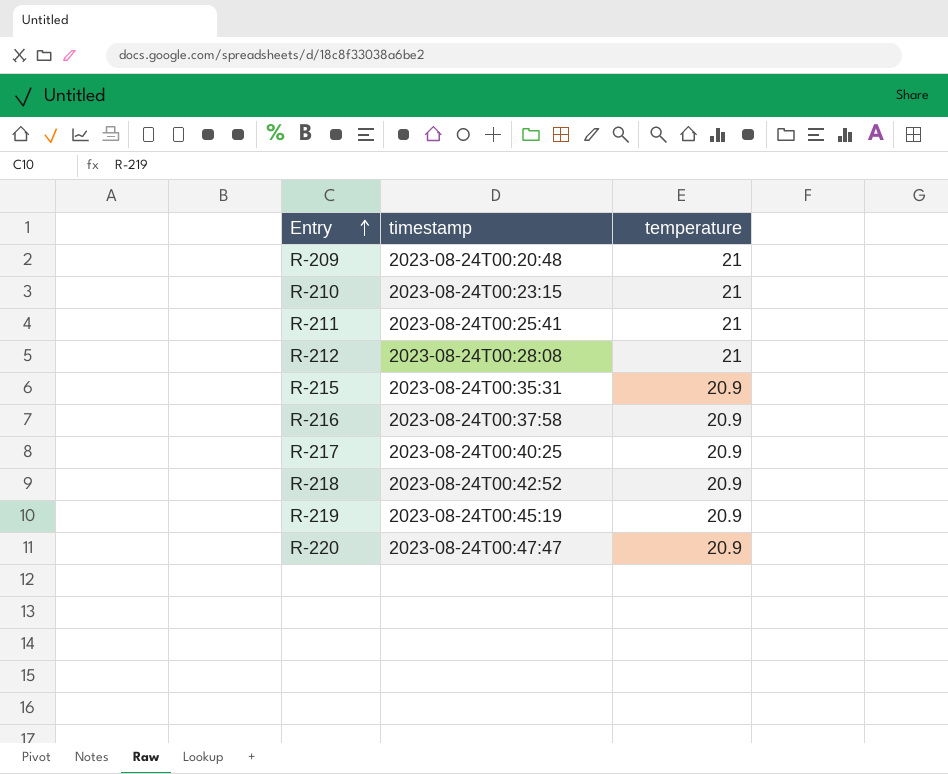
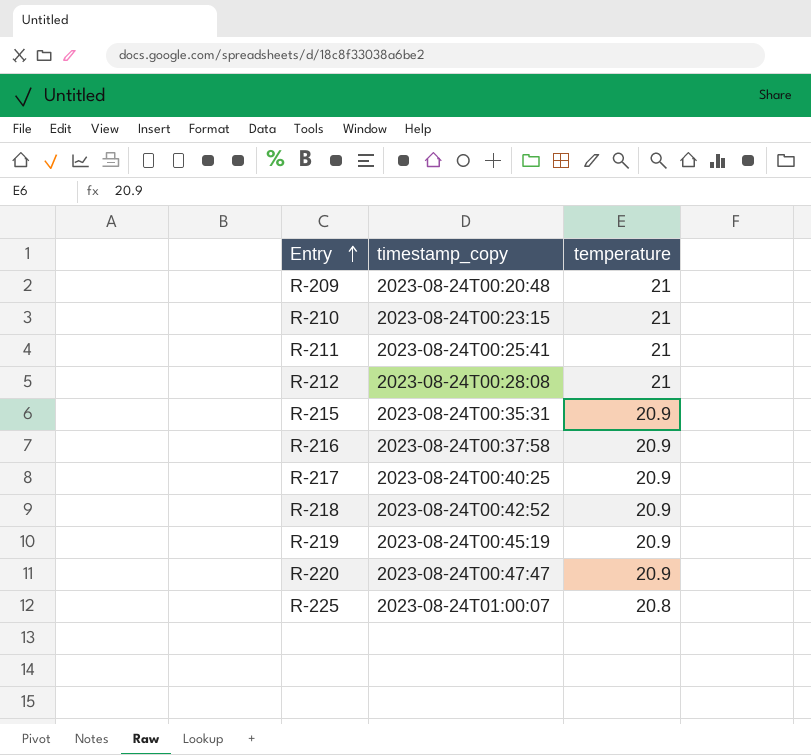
column name: timestamp -> timestamp_copy
row R-225: none -> 2023-08-24T01:00:07 | 20.8

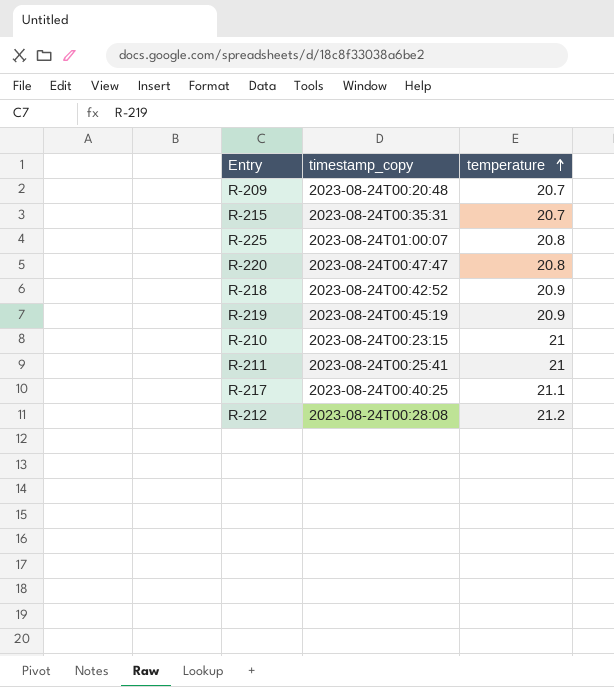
row order: Entry ascending -> temperature ascending
row R-216: 2023-08-24T00:37:58 | 20.9 -> none
R-209 | temperature: 21 -> 20.7
R-215 | temperature: 20.9 -> 20.7
R-220 | temperature: 20.9 -> 20.8
R-217 | temperature: 20.9 -> 21.1
R-212 | temperature: 21 -> 21.2

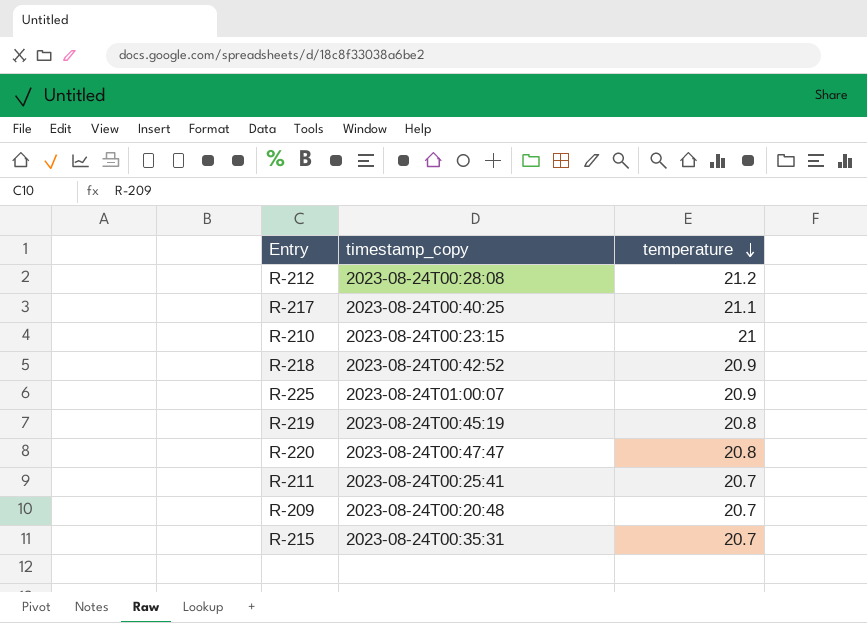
row order: temperature ascending -> temperature descending
R-225 | temperature: 20.8 -> 20.9
R-219 | temperature: 20.9 -> 20.8
R-211 | temperature: 21 -> 20.7

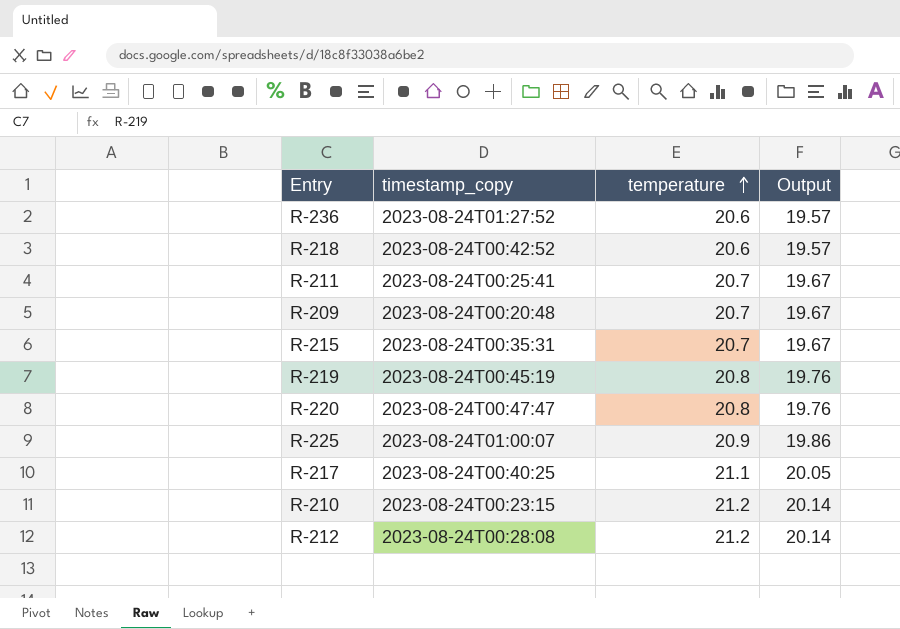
row order: temperature descending -> temperature ascending
column Output | formula: none -> [temperature] * 0.95
row R-236: none -> 2023-08-24T01:27:52 | 20.6 | 19.57
R-218 | temperature: 20.9 -> 20.6
R-210 | temperature: 21 -> 21.2

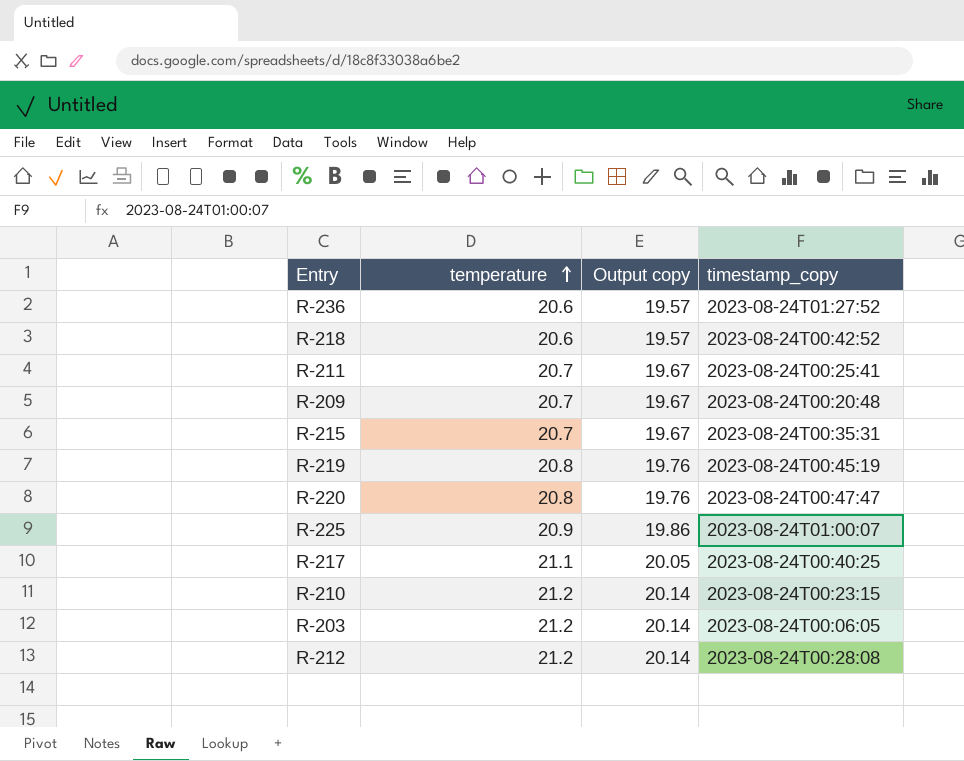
column name: Output -> Output copy
column timestamp_copy | position: 2 -> 4
row R-203: none -> 21.2 | 20.14 | 2023-08-24T00:06:05

